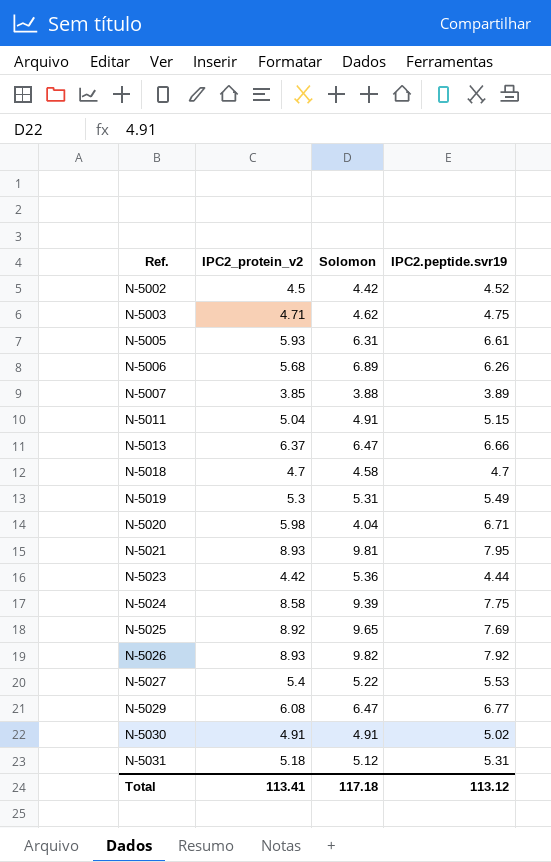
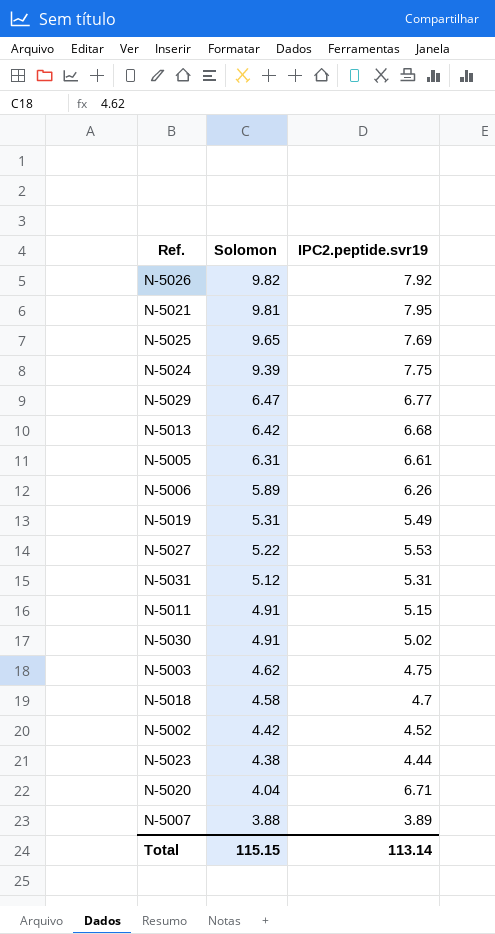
row order: Ref. ascending -> Solomon descending
column IPC2_protein_v2 | position: 2 -> none
N-5013 | Solomon: 6.47 -> 6.42
N-5013 | IPC2.peptide.svr19: 6.66 -> 6.68
N-5006 | Solomon: 6.89 -> 5.89
N-5023 | Solomon: 5.36 -> 4.38
Total | Solomon: 117.18 -> 115.15
Total | IPC2.peptide.svr19: 113.12 -> 113.14

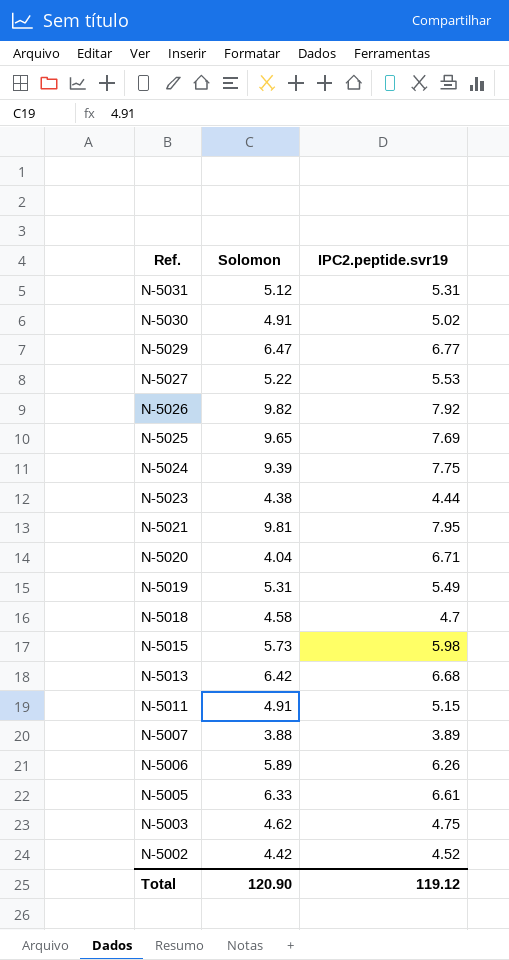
row order: Solomon descending -> Ref. descending
row N-5015: none -> 5.73 | 5.98
N-5005 | Solomon: 6.31 -> 6.33
Total | Solomon: 115.15 -> 120.90
Total | IPC2.peptide.svr19: 113.14 -> 119.12

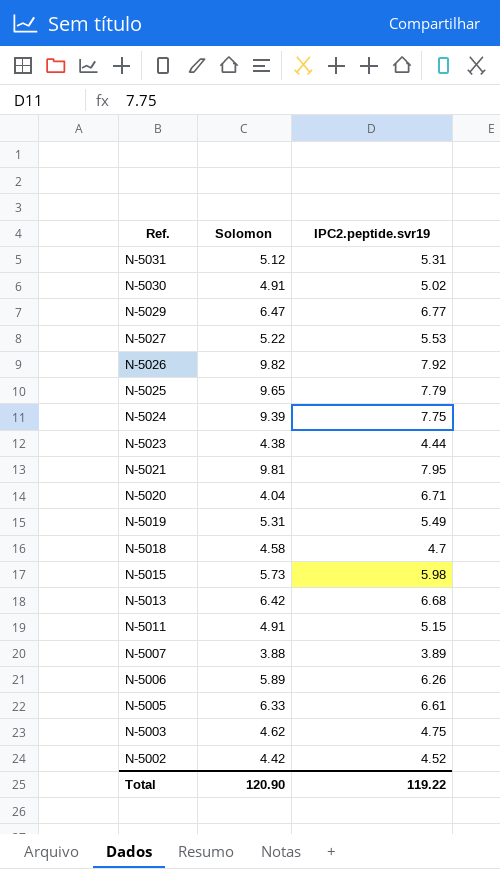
N-5025 | IPC2.peptide.svr19: 7.69 -> 7.79
Total | IPC2.peptide.svr19: 119.12 -> 119.22

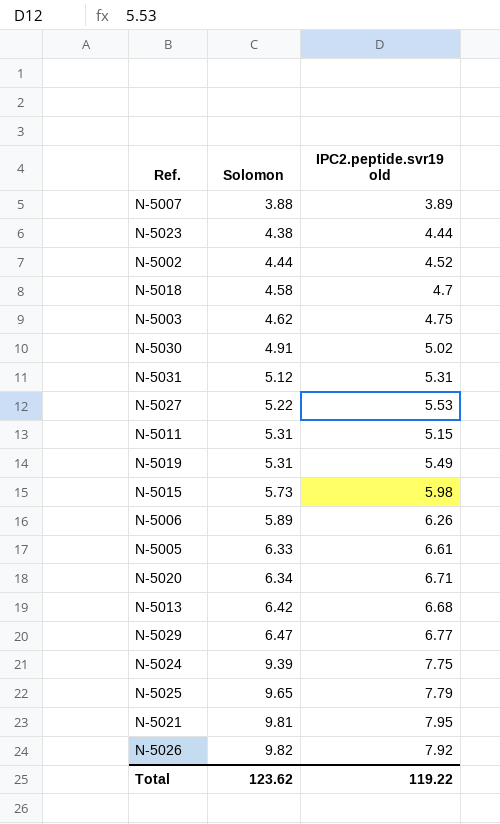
row order: Ref. descending -> Solomon ascending
column name: IPC2.peptide.svr19 -> IPC2.peptide.svr19 old
N-5002 | Solomon: 4.42 -> 4.44
N-5011 | Solomon: 4.91 -> 5.31
N-5020 | Solomon: 4.04 -> 6.34
Total | Solomon: 120.90 -> 123.62

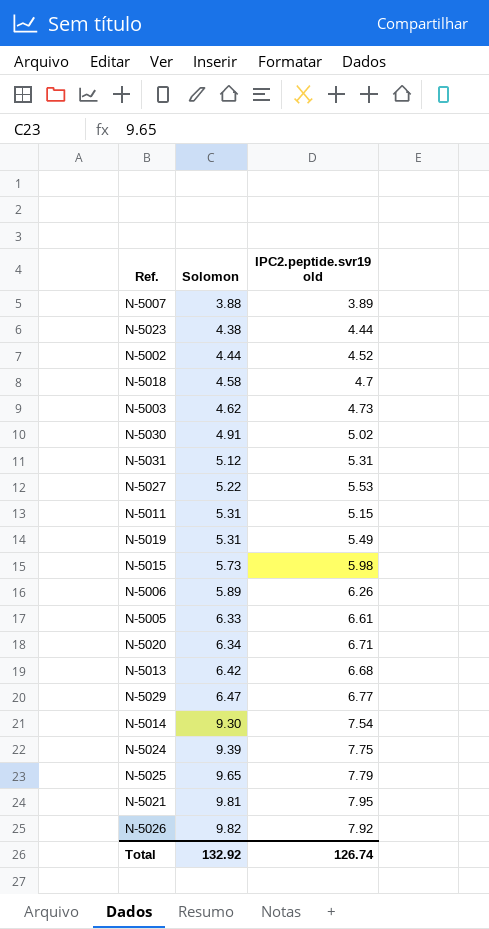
N-5003 | IPC2.peptide.svr19 old: 4.75 -> 4.73
row N-5014: none -> 9.30 | 7.54
Total | Solomon: 123.62 -> 132.92
Total | IPC2.peptide.svr19 old: 119.22 -> 126.74

